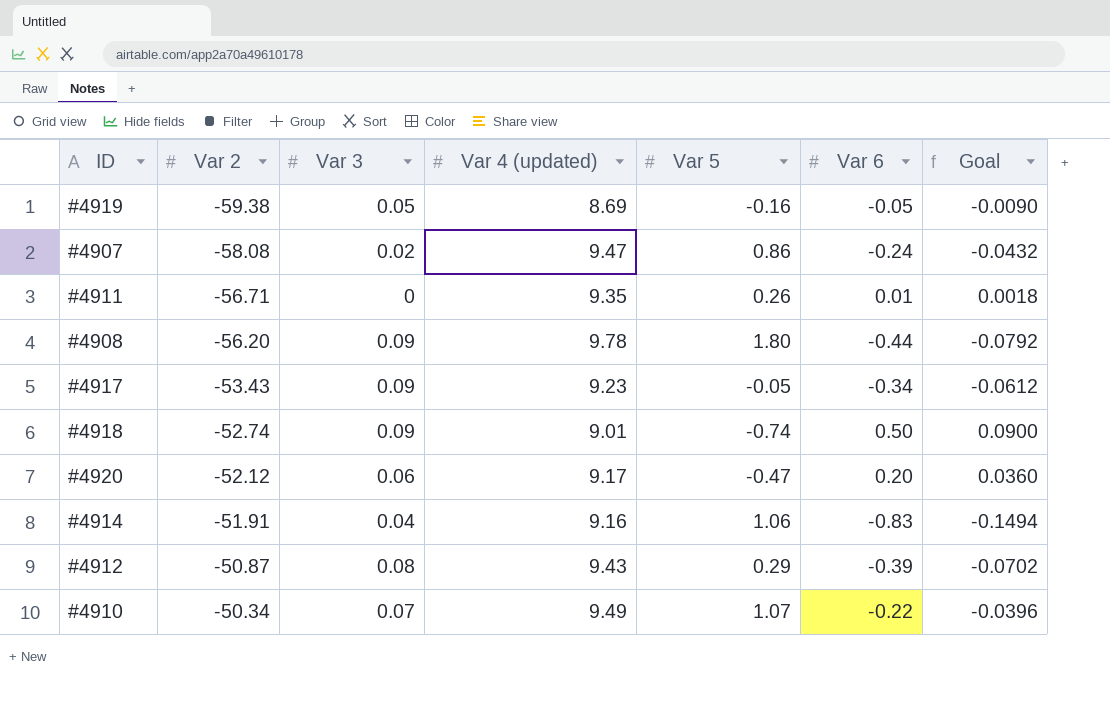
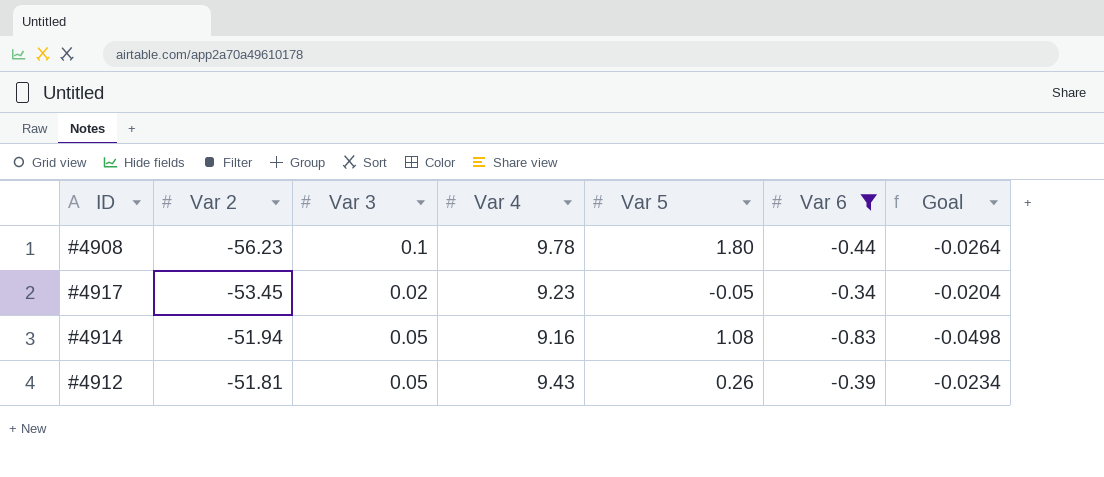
filter: none -> Var 6 <= -0.34
column name: Var 4 (updated) -> Var 4
column Goal | formula: [Var 6] * 0.18 -> [Var 6] * 0.06
#4908 | Var 2: -56.20 -> -56.23
#4908 | Var 3: 0.09 -> 0.1
#4917 | Var 2: -53.43 -> -53.45
#4917 | Var 3: 0.09 -> 0.02
#4914 | Var 2: -51.91 -> -51.94
#4914 | Var 3: 0.04 -> 0.05
#4914 | Var 5: 1.06 -> 1.08
#4912 | Var 2: -50.87 -> -51.81
#4912 | Var 3: 0.08 -> 0.05
#4912 | Var 5: 0.29 -> 0.26

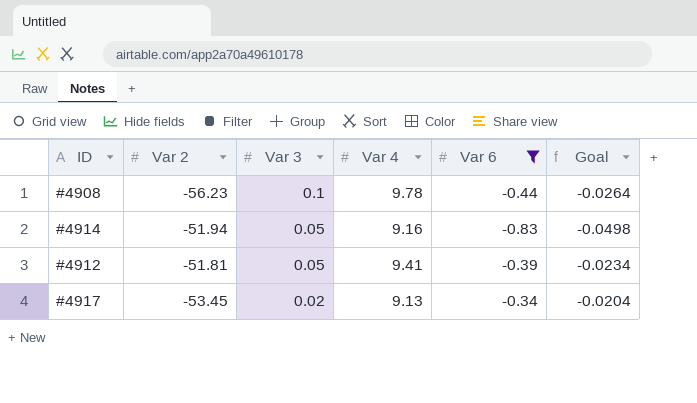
row order: Var 2 ascending -> Var 3 descending
column Var 5 | position: 5 -> none
#4912 | Var 4: 9.43 -> 9.41
#4917 | Var 4: 9.23 -> 9.13

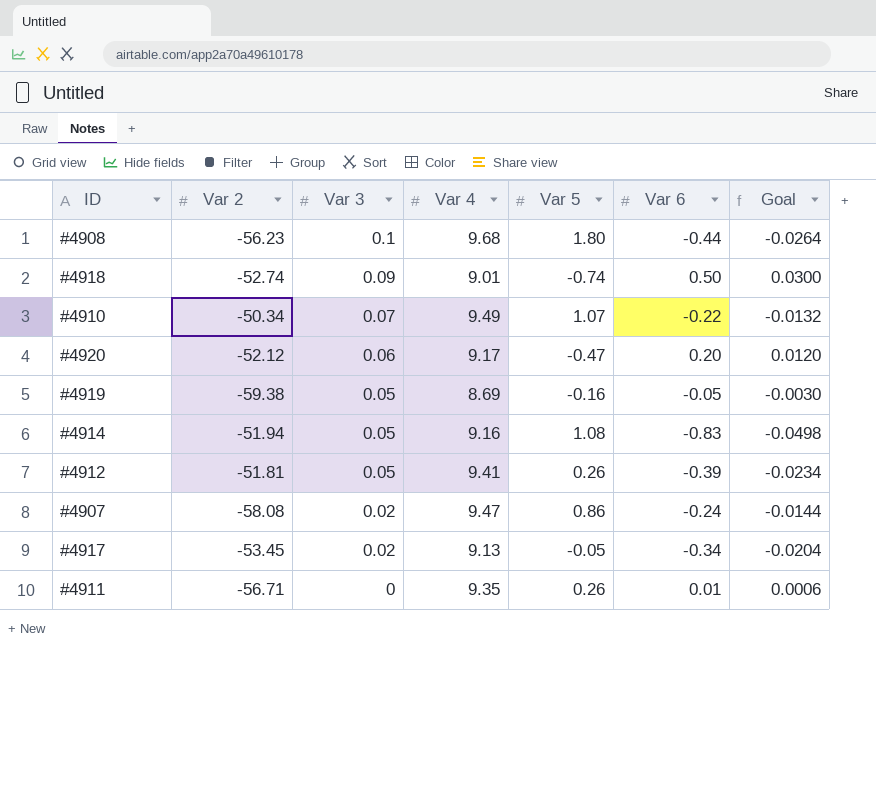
filter: Var 6 <= -0.34 -> none
column Var 5 | position: none -> 5
#4908 | Var 4: 9.78 -> 9.68

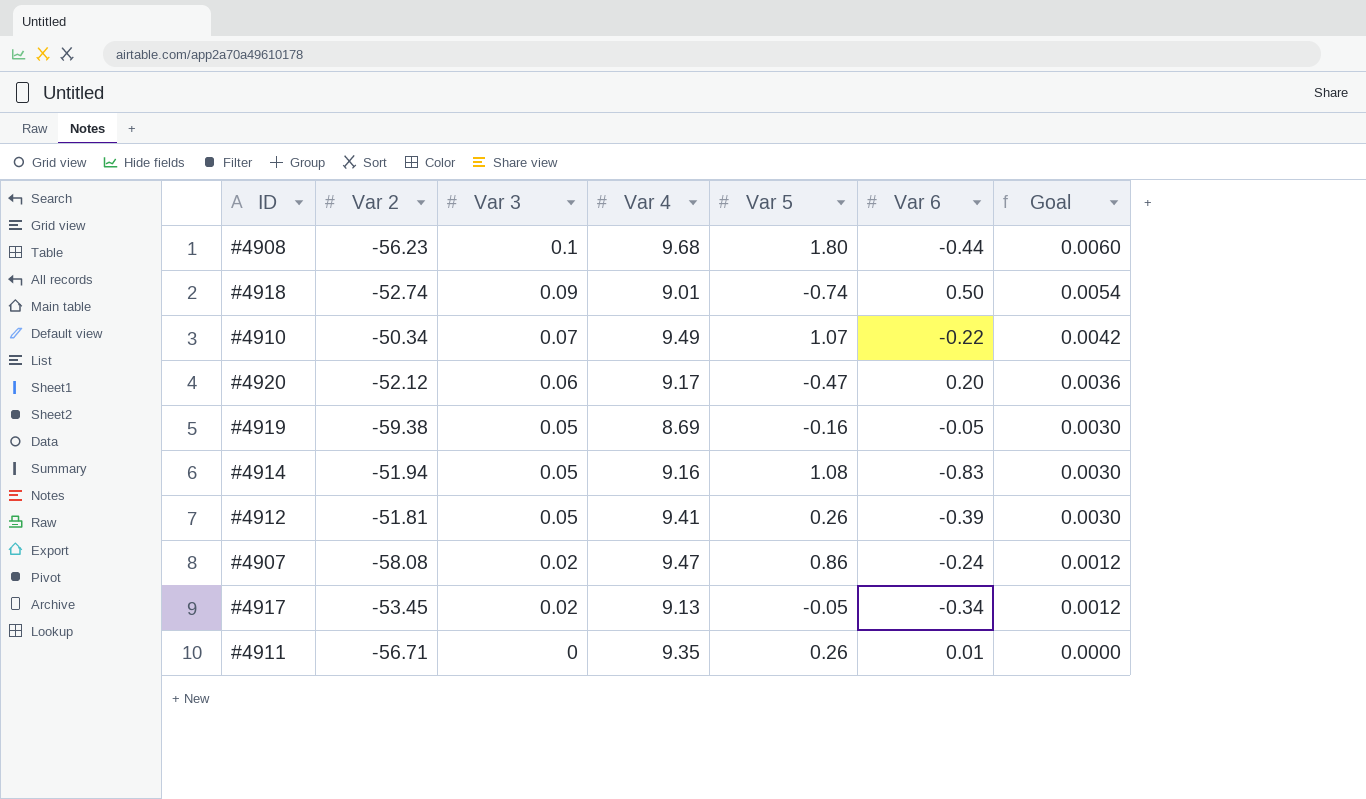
column Goal | formula: [Var 6] * 0.06 -> [Var 3] * 0.06

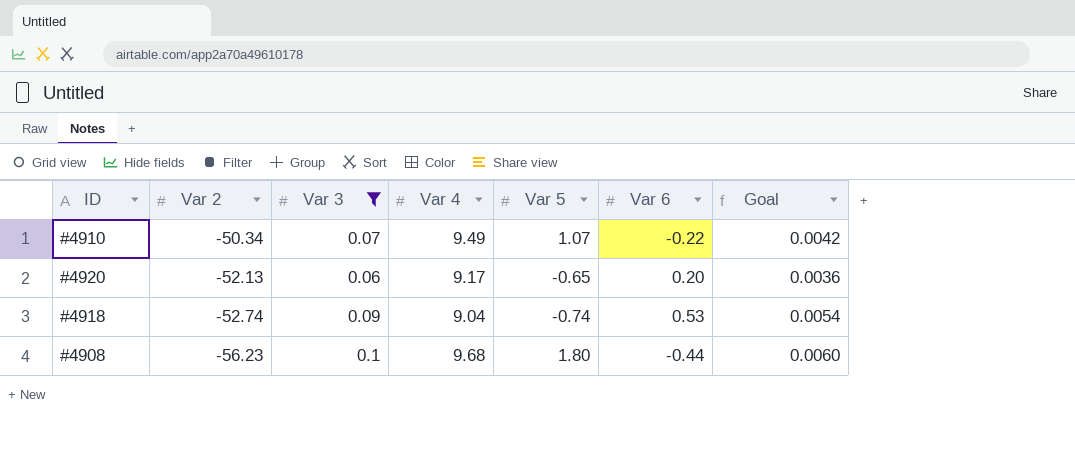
filter: none -> Var 3 >= 0.06
row order: Var 3 descending -> Var 2 descending
#4920 | Var 2: -52.12 -> -52.13
#4920 | Var 5: -0.47 -> -0.65
#4918 | Var 4: 9.01 -> 9.04
#4918 | Var 6: 0.50 -> 0.53

